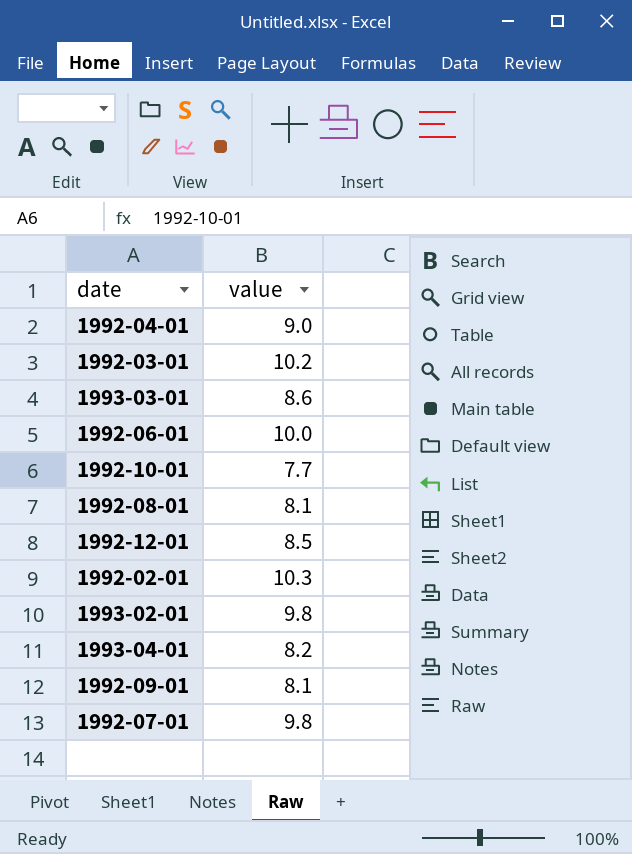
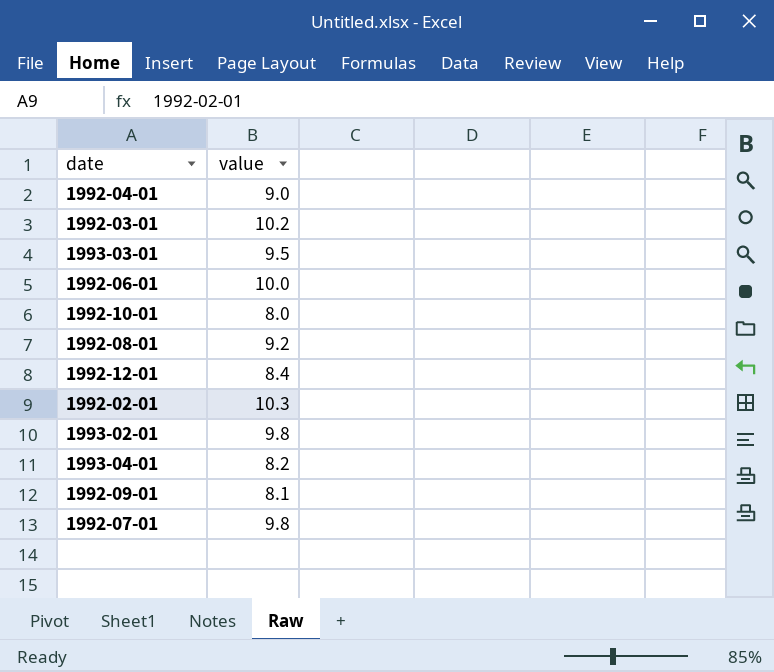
1993-03-01 | value: 8.6 -> 9.5
1992-10-01 | value: 7.7 -> 8.0
1992-08-01 | value: 8.1 -> 9.2
1992-12-01 | value: 8.5 -> 8.4

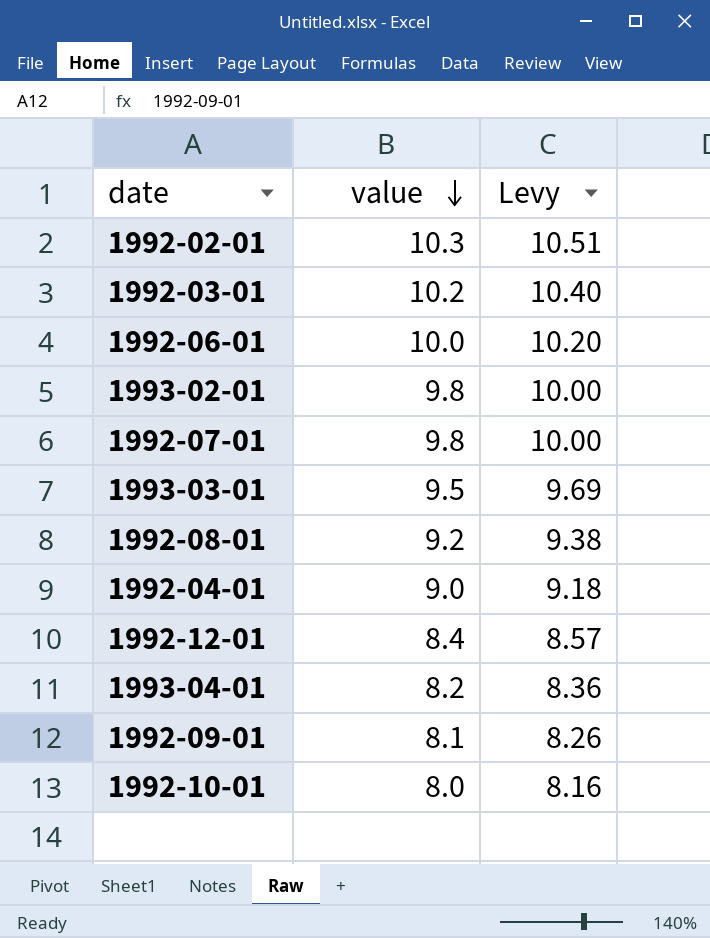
row order: none -> value descending
column Levy | formula: none -> [value] * 1.02

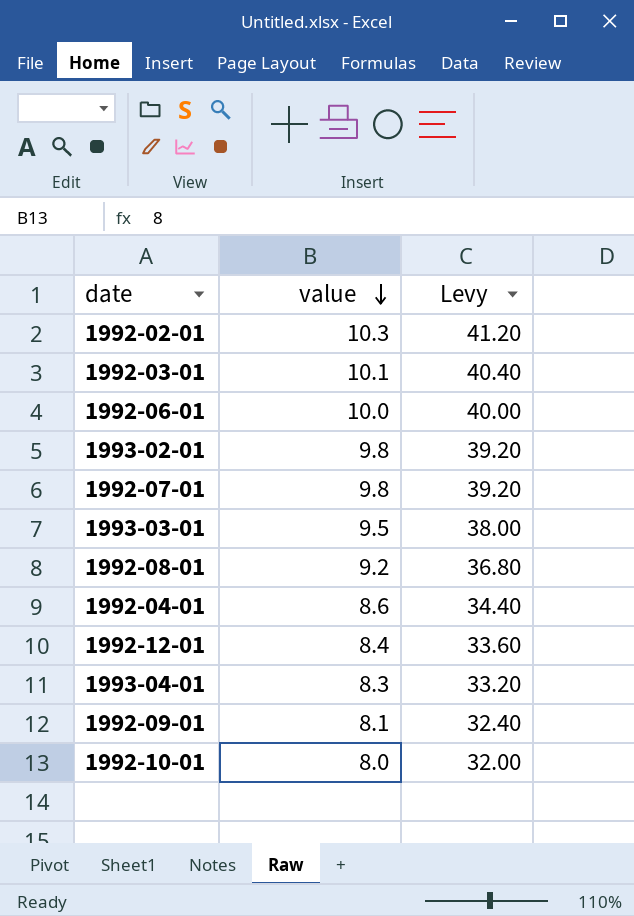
column Levy | formula: [value] * 1.02 -> [value] * 4
1992-03-01 | value: 10.2 -> 10.1
1992-04-01 | value: 9.0 -> 8.6
1993-04-01 | value: 8.2 -> 8.3

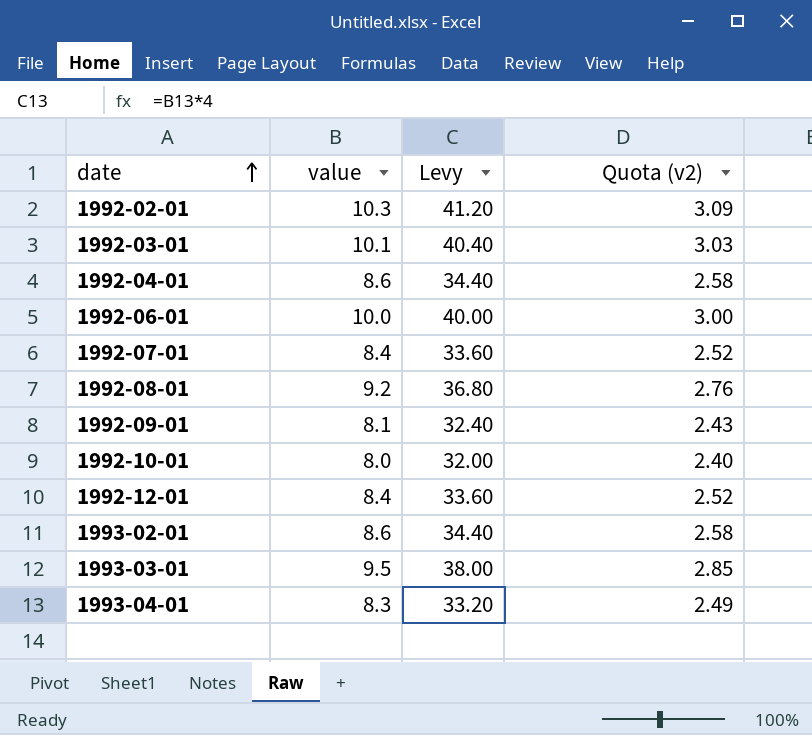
row order: value descending -> date ascending
column Quota (v2) | formula: none -> [value] * 0.3
1992-07-01 | value: 9.8 -> 8.4
1992-07-01 | Levy: 39.20 -> 33.60
1993-02-01 | value: 9.8 -> 8.6
1993-02-01 | Levy: 39.20 -> 34.40

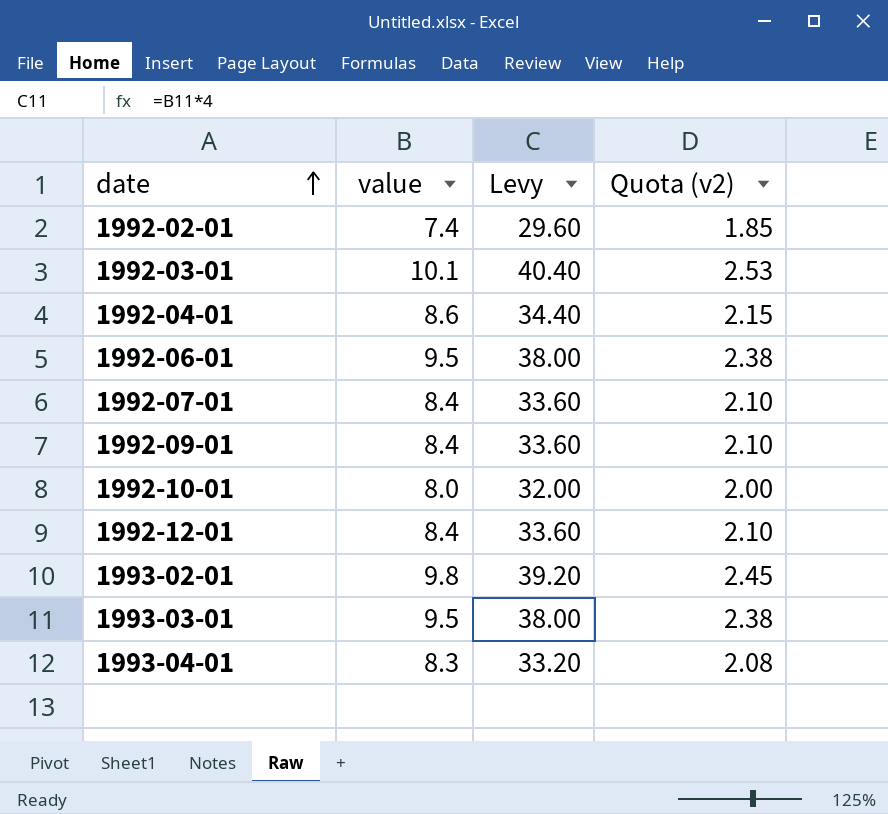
column Quota (v2) | formula: [value] * 0.3 -> [value] * 0.25
row 1992-08-01: 9.2 | 36.80 | 2.76 -> none
1992-02-01 | value: 10.3 -> 7.4
1992-02-01 | Levy: 41.20 -> 29.60
1992-06-01 | value: 10.0 -> 9.5
1992-06-01 | Levy: 40.00 -> 38.00
1992-09-01 | value: 8.1 -> 8.4
1992-09-01 | Levy: 32.40 -> 33.60
1993-02-01 | value: 8.6 -> 9.8
1993-02-01 | Levy: 34.40 -> 39.20

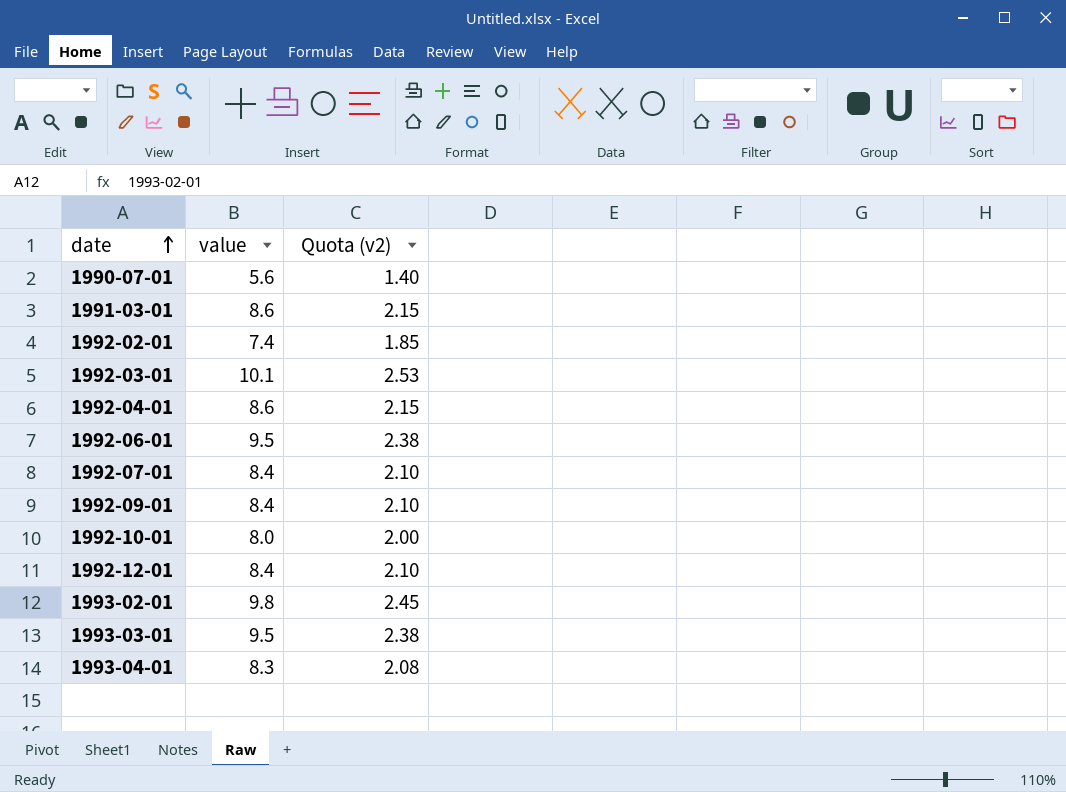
column Levy | formula: [value] * 4 -> none
row 1990-07-01: none -> 5.6 | 1.40
row 1991-03-01: none -> 8.6 | 2.15

